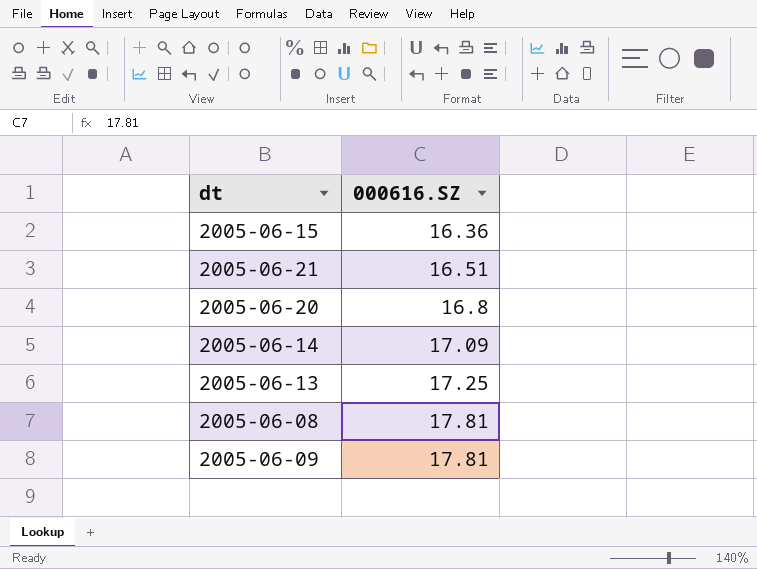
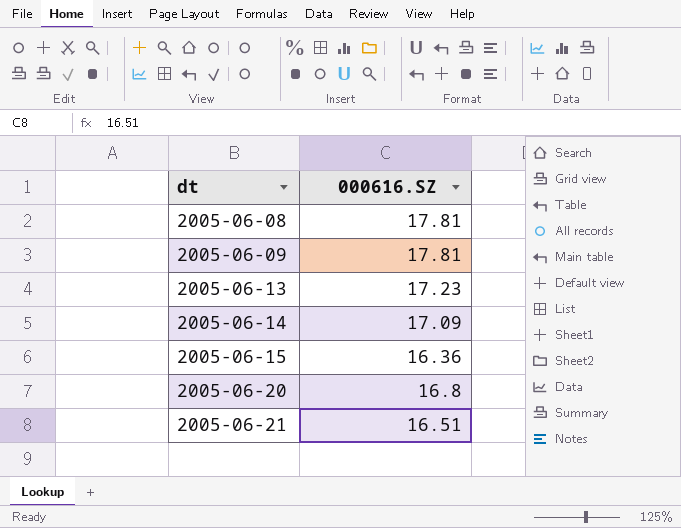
row order: 000616.SZ ascending -> dt ascending
2005-06-13 | 000616.SZ: 17.25 -> 17.23

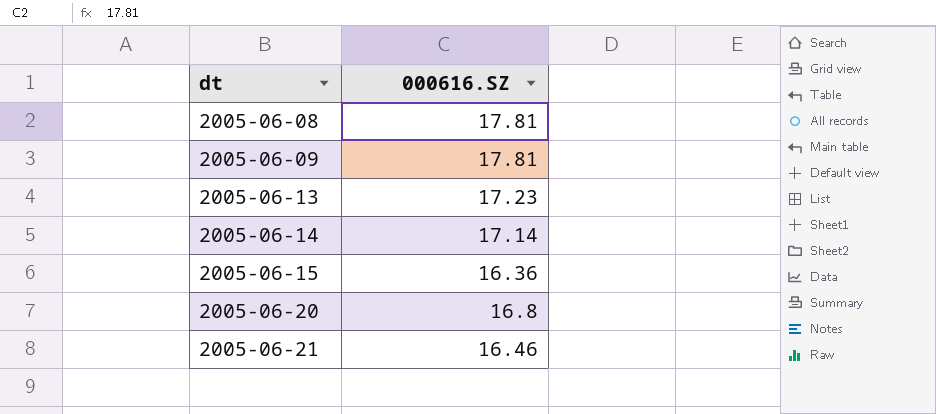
2005-06-14 | 000616.SZ: 17.09 -> 17.14
2005-06-21 | 000616.SZ: 16.51 -> 16.46

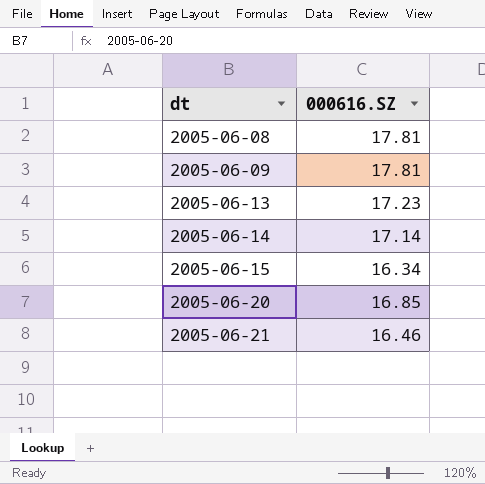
2005-06-15 | 000616.SZ: 16.36 -> 16.34
2005-06-20 | 000616.SZ: 16.8 -> 16.85

